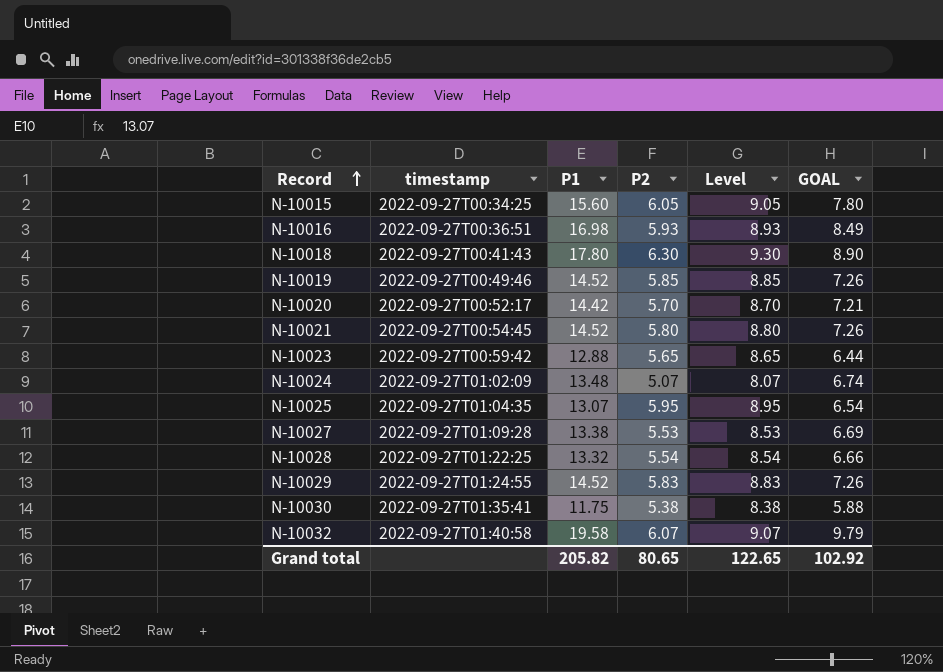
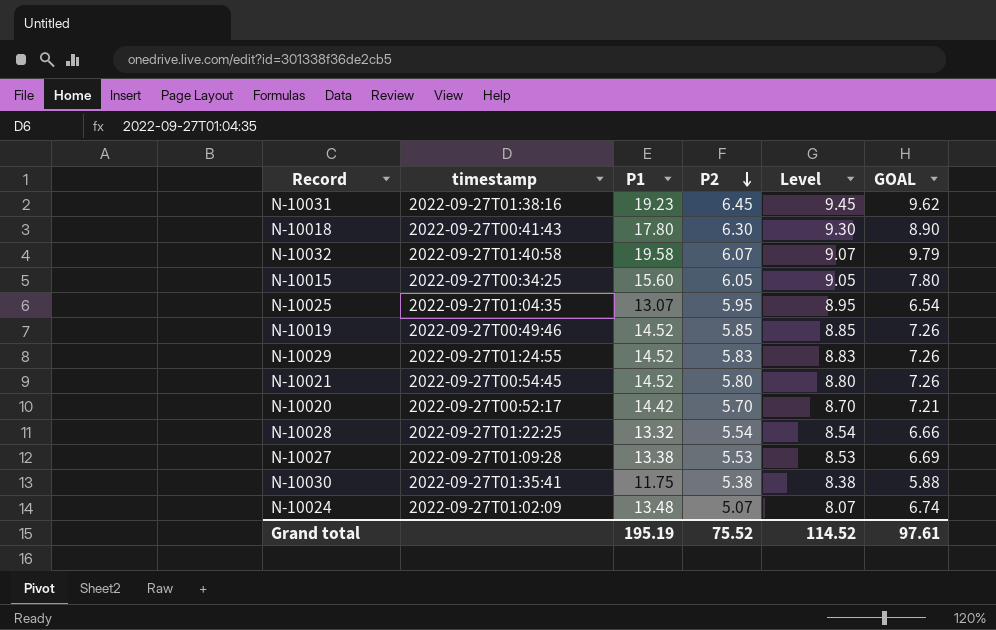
row order: Record ascending -> P2 descending
row N-10016: 2022-09-27T00:36:51 | 16.98 | 5.93 | 8.93 | 8.49 -> none
row N-10023: 2022-09-27T00:59:42 | 12.88 | 5.65 | 8.65 | 6.44 -> none
row N-10031: none -> 2022-09-27T01:38:16 | 19.23 | 6.45 | 9.45 | 9.62
Grand total | P1: 205.82 -> 195.19
Grand total | P2: 80.65 -> 75.52
Grand total | Level: 122.65 -> 114.52
Grand total | GOAL: 102.92 -> 97.61

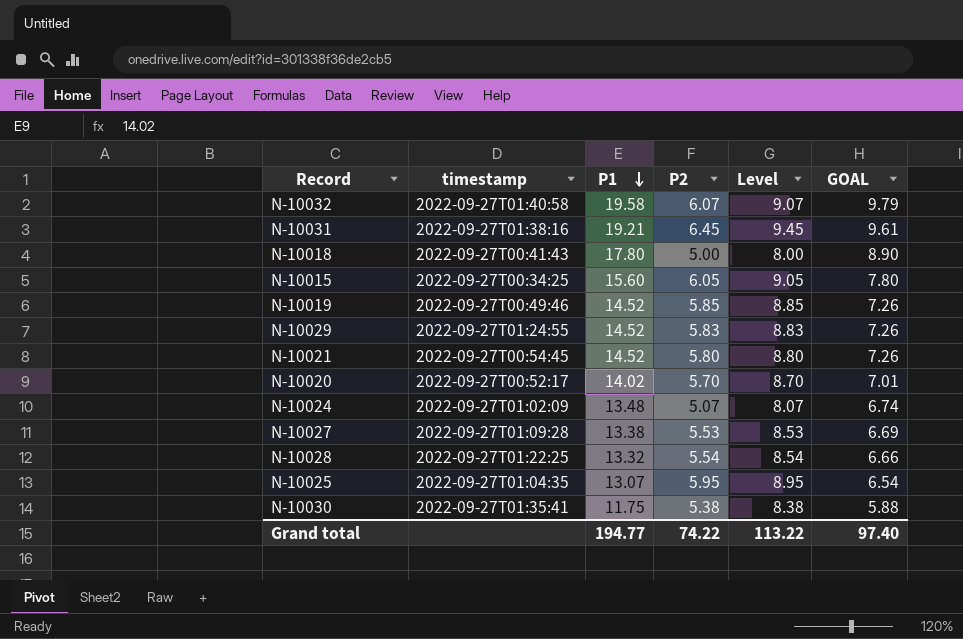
row order: P2 descending -> P1 descending
N-10031 | P1: 19.23 -> 19.21
N-10031 | GOAL: 9.62 -> 9.61
N-10018 | P2: 6.30 -> 5.00
N-10018 | Level: 9.30 -> 8.00
N-10020 | P1: 14.42 -> 14.02
N-10020 | GOAL: 7.21 -> 7.01
Grand total | P1: 195.19 -> 194.77
Grand total | P2: 75.52 -> 74.22
Grand total | Level: 114.52 -> 113.22
Grand total | GOAL: 97.61 -> 97.40

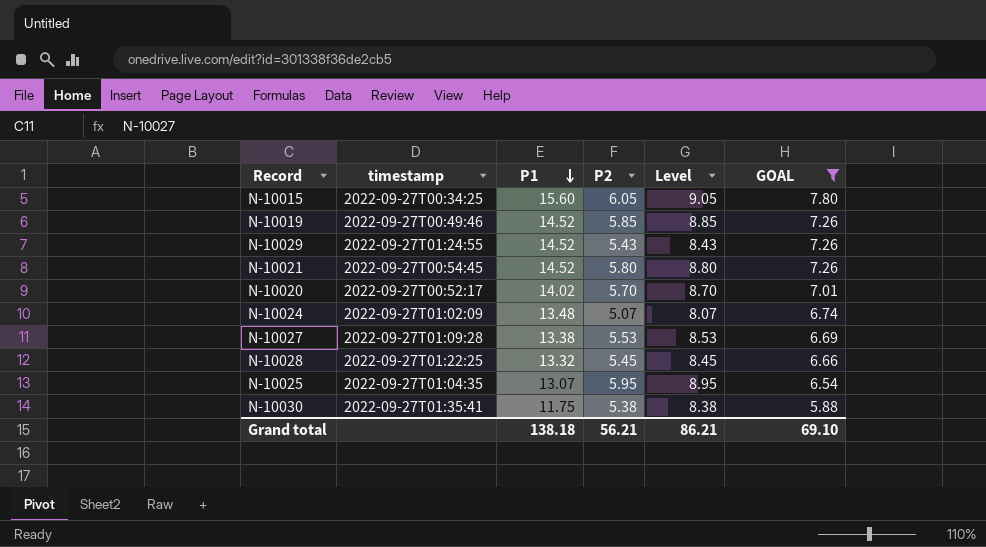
filter: none -> GOAL <= 7.80
N-10029 | P2: 5.83 -> 5.43
N-10029 | Level: 8.83 -> 8.43
N-10028 | P2: 5.54 -> 5.45
N-10028 | Level: 8.54 -> 8.45
Grand total | P1: 194.77 -> 138.18
Grand total | P2: 74.22 -> 56.21
Grand total | Level: 113.22 -> 86.21
Grand total | GOAL: 97.40 -> 69.10

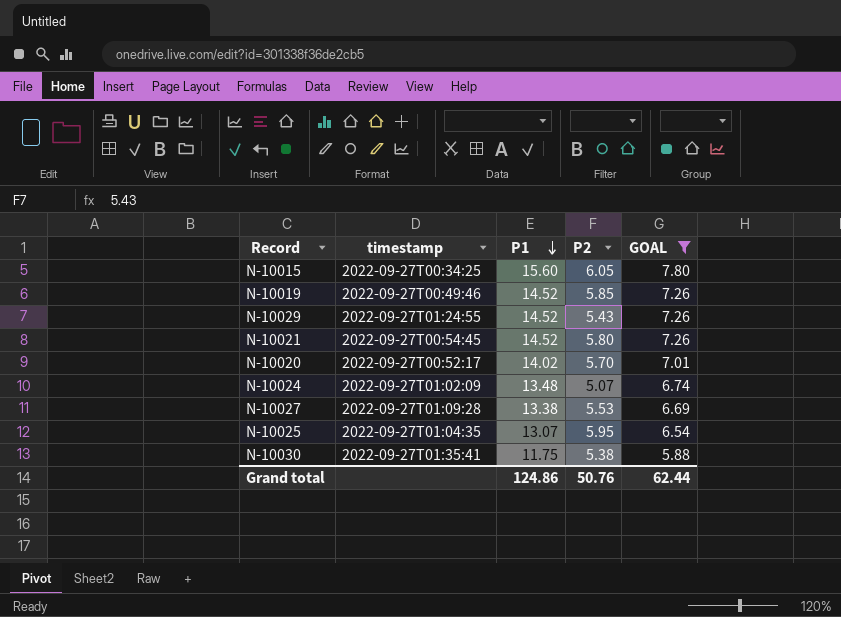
column Level | formula: [P2] + 3 -> none
row N-10028: 2022-09-27T01:22:25 | 13.32 | 5.45 | 8.45 | 6.66 -> none
Grand total | P1: 138.18 -> 124.86
Grand total | P2: 56.21 -> 50.76
Grand total | GOAL: 69.10 -> 62.44

